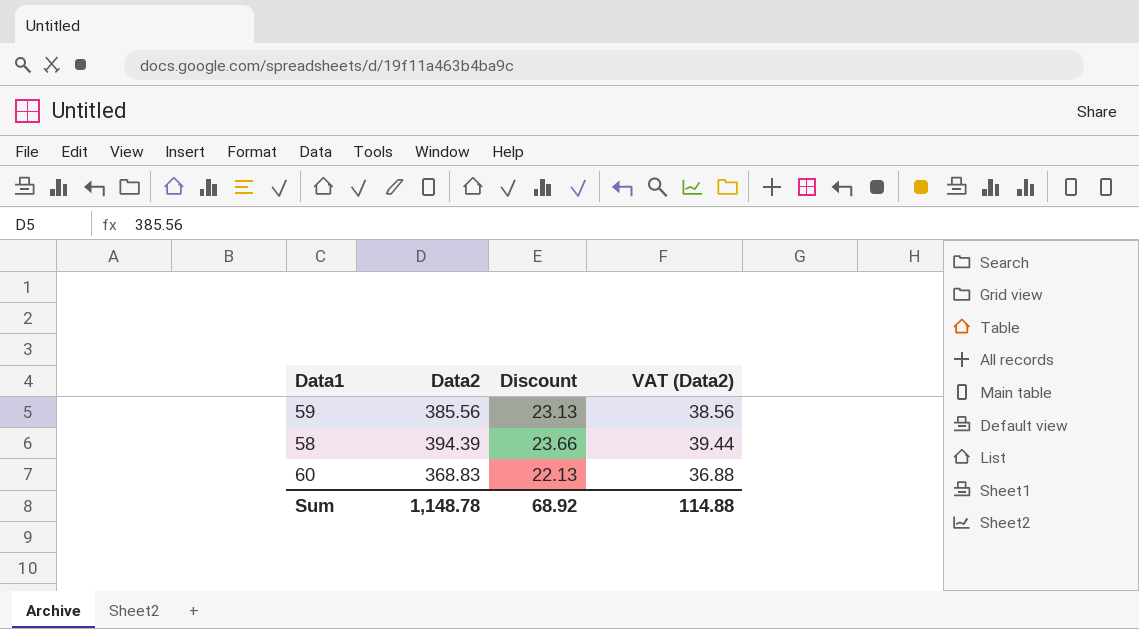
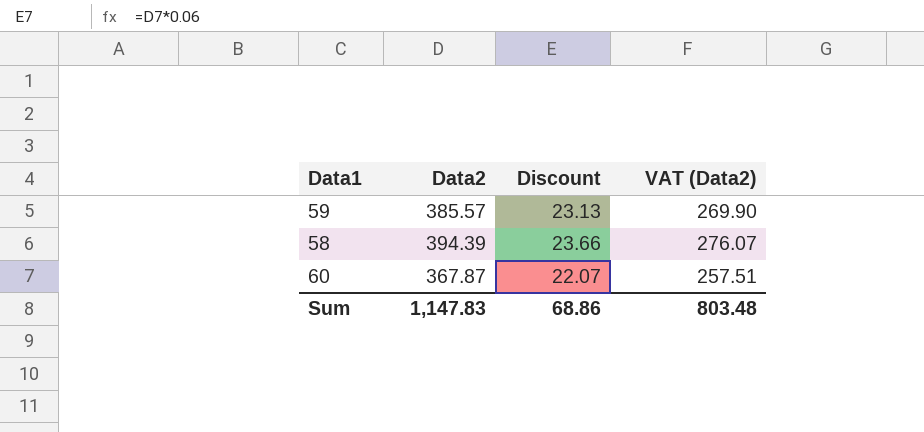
column VAT (Data2) | formula: [Data2] * 0.1 -> [Data2] * 0.7
59 | Data2: 385.56 -> 385.57
60 | Data2: 368.83 -> 367.87
60 | Discount: 22.13 -> 22.07
Sum | Data2: 1,148.78 -> 1,147.83
Sum | Discount: 68.92 -> 68.86
Sum | VAT (Data2): 114.88 -> 803.48

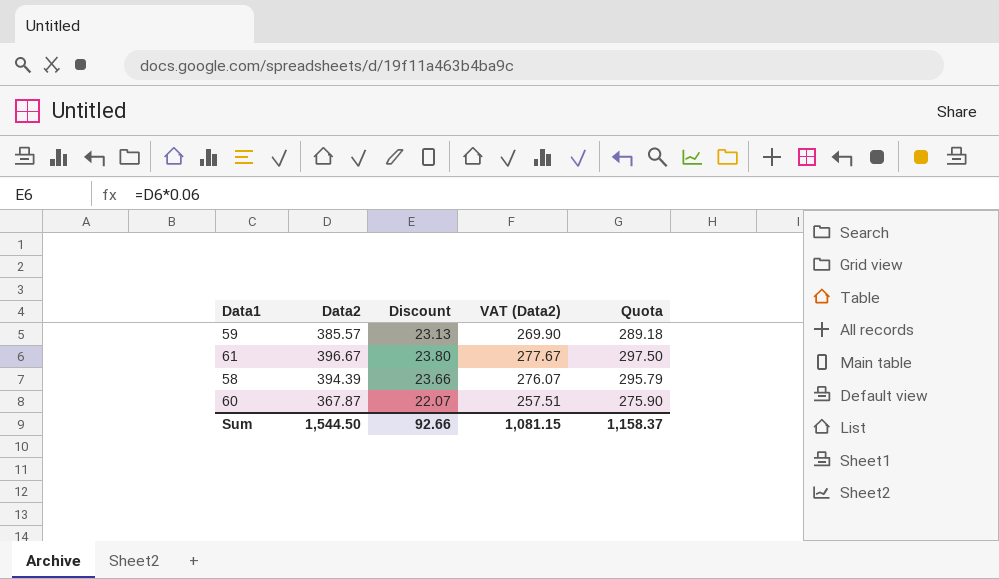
column Quota | formula: none -> [Data2] * 0.75
row 61: none -> 396.67 | 23.80 | 277.67 | 297.50
Sum | Data2: 1,147.83 -> 1,544.50
Sum | Discount: 68.86 -> 92.66
Sum | VAT (Data2): 803.48 -> 1,081.15

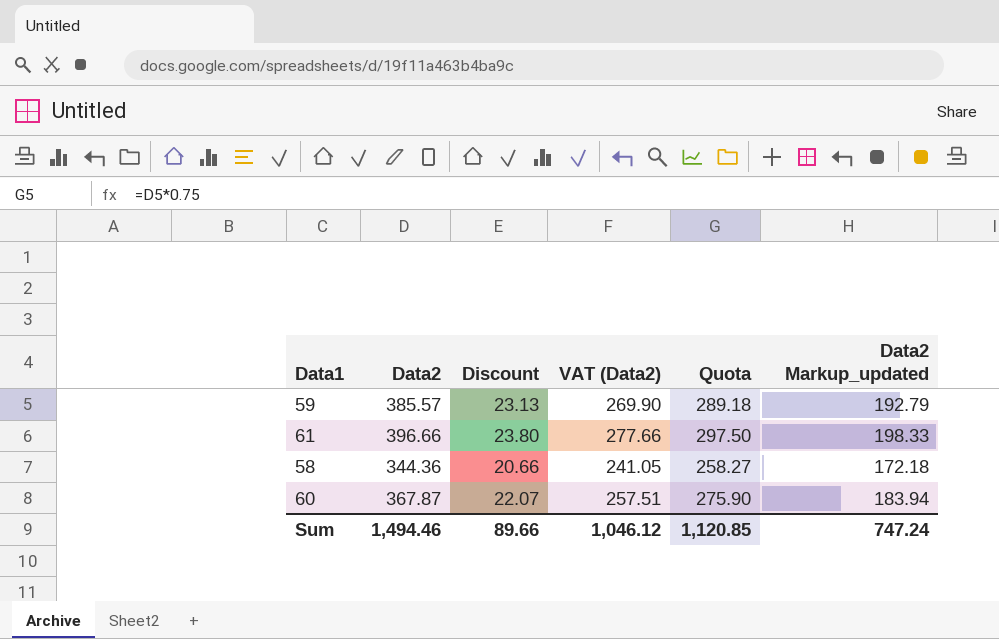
column Data2 Markup_updated | formula: none -> [Data2] * 0.5
61 | Data2: 396.67 -> 396.66
61 | VAT (Data2): 277.67 -> 277.66
58 | Data2: 394.39 -> 344.36
58 | Discount: 23.66 -> 20.66
58 | VAT (Data2): 276.07 -> 241.05
58 | Quota: 295.79 -> 258.27
Sum | Data2: 1,544.50 -> 1,494.46
Sum | Discount: 92.66 -> 89.66
Sum | VAT (Data2): 1,081.15 -> 1,046.12
Sum | Quota: 1,158.37 -> 1,120.85

